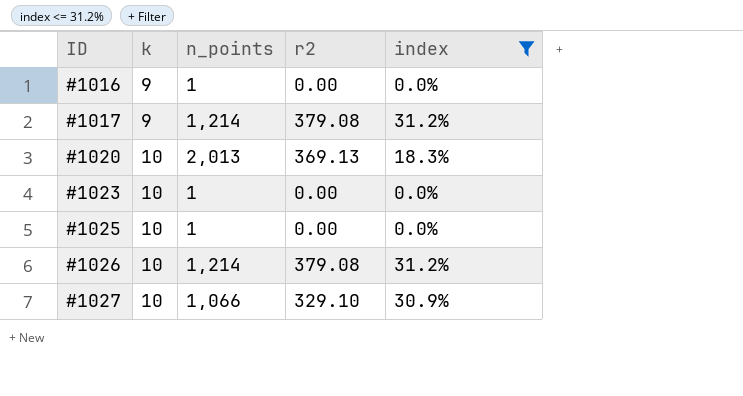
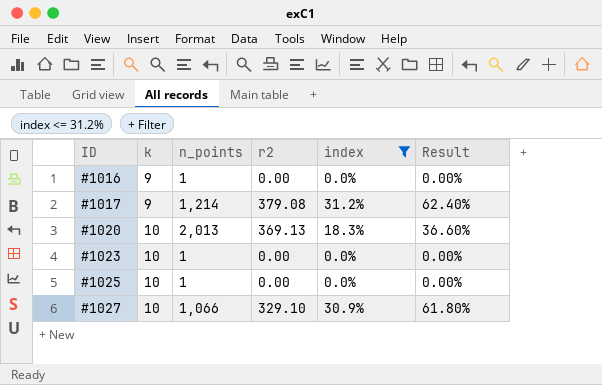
column Result | formula: none -> [index] * 2
row #1026: 10 | 1,214 | 379.08 | 31.2% -> none

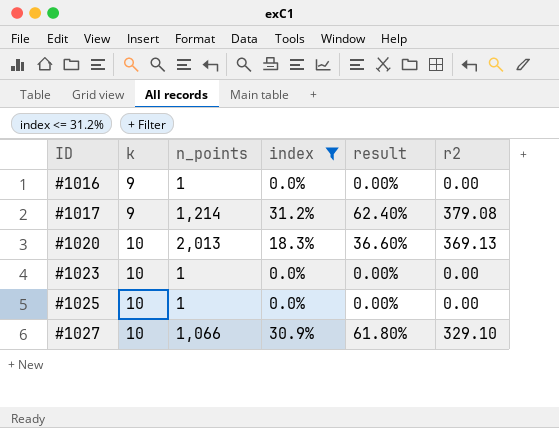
column name: Result -> result
column r2 | position: 4 -> 6

